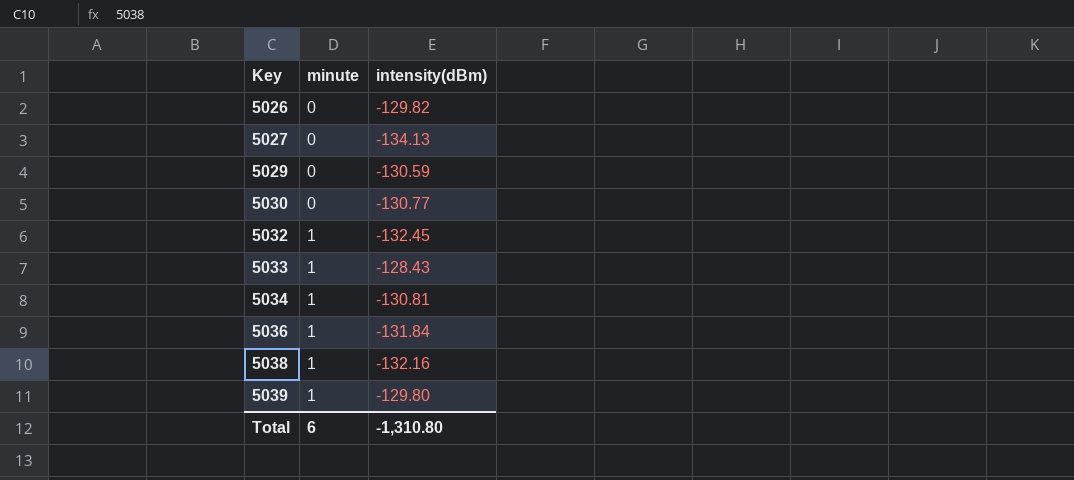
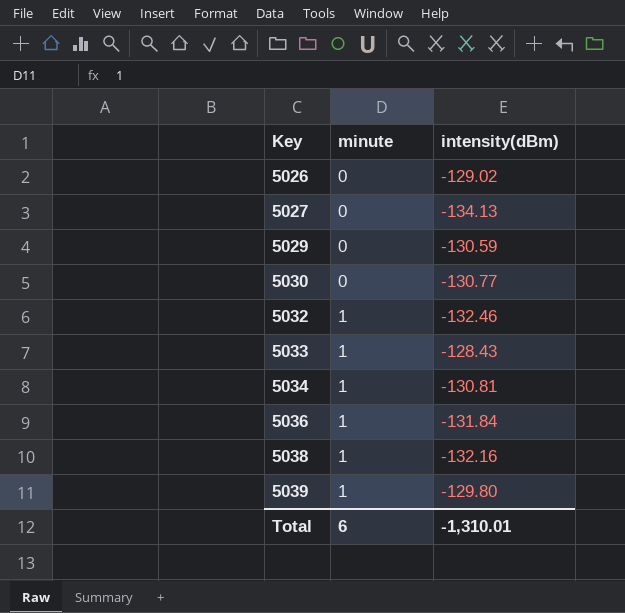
5026 | intensity(dBm): -129.82 -> -129.02
5032 | intensity(dBm): -132.45 -> -132.46
Total | intensity(dBm): -1,310.80 -> -1,310.01

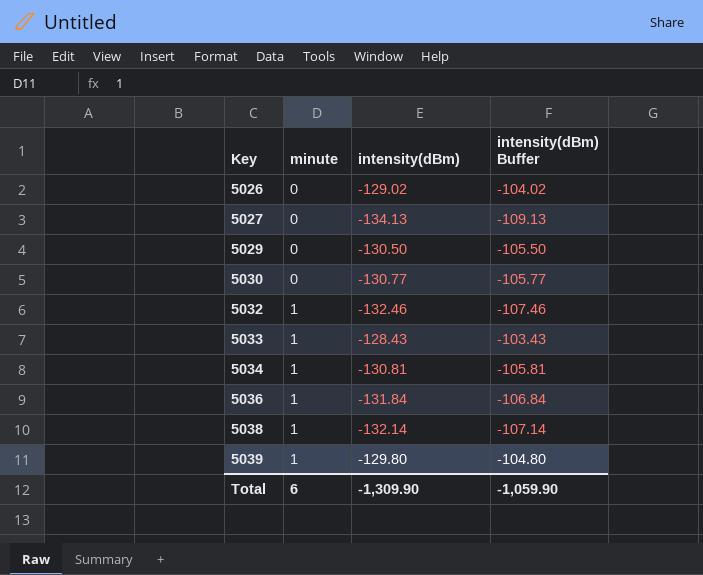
column intensity(dBm) Buffer | formula: none -> [intensity(dBm)] + 25
5029 | intensity(dBm): -130.59 -> -130.50
5038 | intensity(dBm): -132.16 -> -132.14
Total | intensity(dBm): -1,310.01 -> -1,309.90

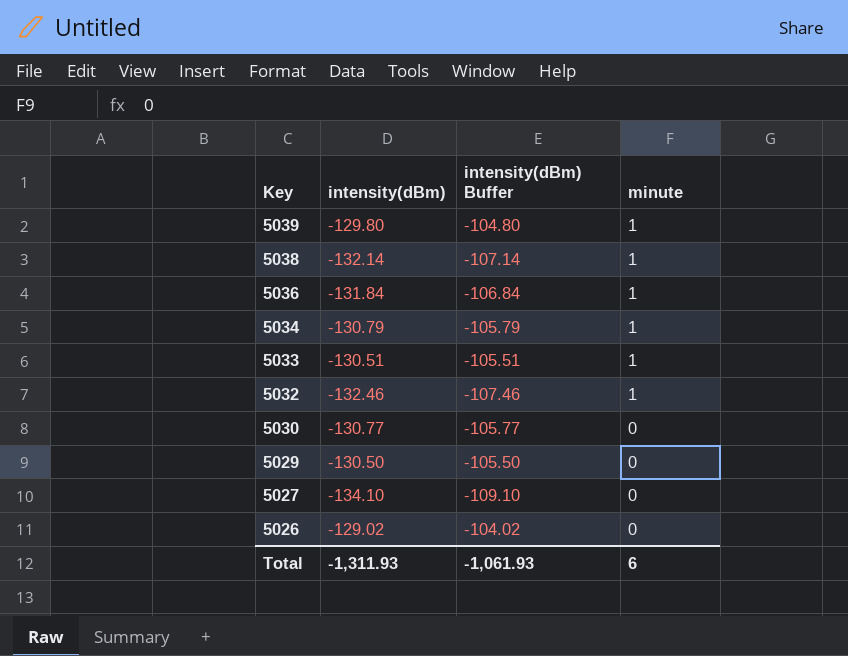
row order: Key ascending -> Key descending
column minute | position: 2 -> 4
5034 | intensity(dBm): -130.81 -> -130.79
5034 | intensity(dBm) Buffer: -105.81 -> -105.79
5033 | intensity(dBm): -128.43 -> -130.51
5033 | intensity(dBm) Buffer: -103.43 -> -105.51
5027 | intensity(dBm): -134.13 -> -134.10
5027 | intensity(dBm) Buffer: -109.13 -> -109.10
Total | intensity(dBm): -1,309.90 -> -1,311.93
Total | intensity(dBm) Buffer: -1,059.90 -> -1,061.93

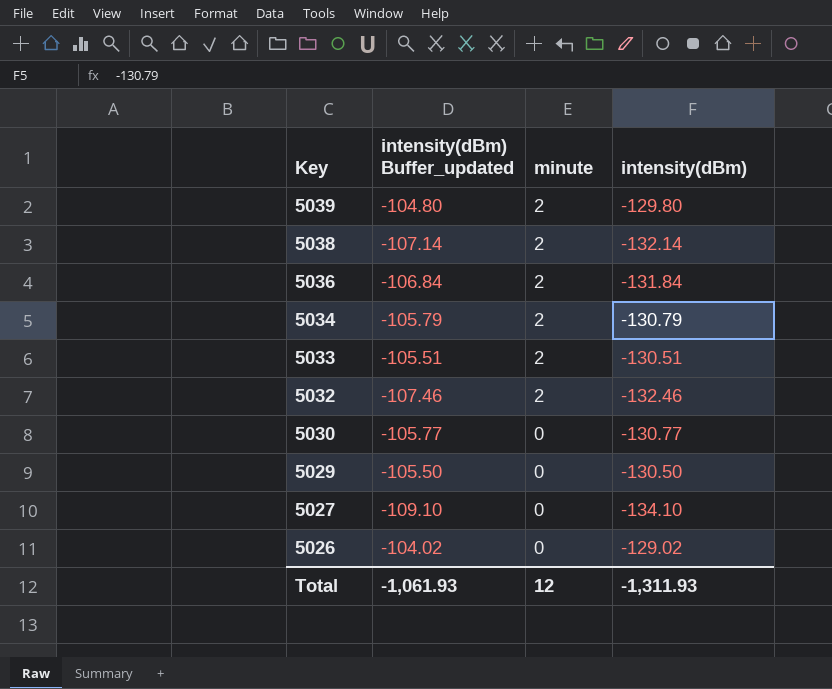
column name: intensity(dBm) Buffer -> intensity(dBm) Buffer_updated
column intensity(dBm) | position: 2 -> 4
5039 | minute: 1 -> 2
5038 | minute: 1 -> 2
5036 | minute: 1 -> 2
5034 | minute: 1 -> 2
5033 | minute: 1 -> 2
5032 | minute: 1 -> 2
Total | minute: 6 -> 12

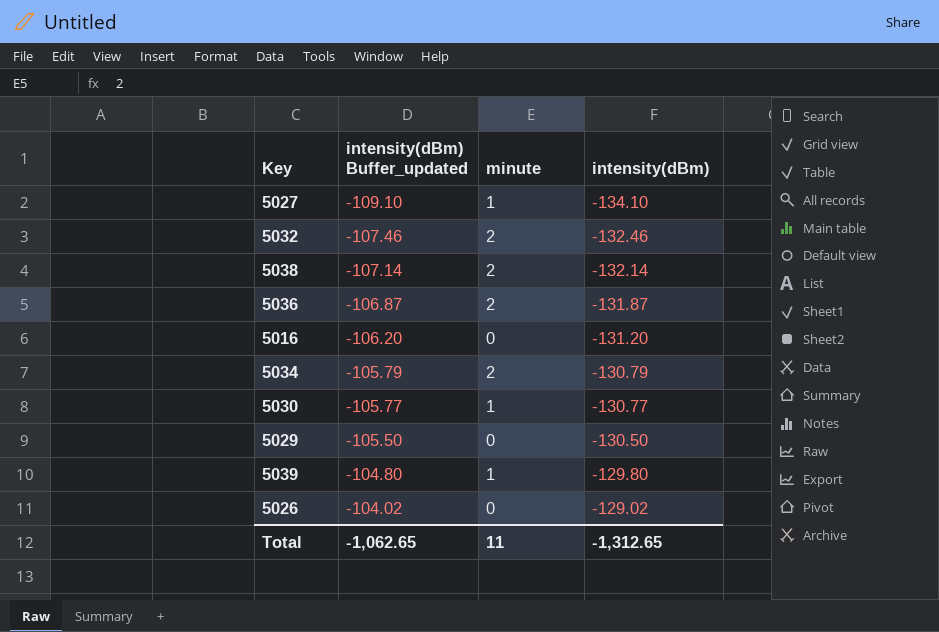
row order: Key descending -> intensity(dBm) Buffer_updated ascending
row 5033: -105.51 | 2 | -130.51 -> none
5027 | minute: 0 -> 1
5036 | intensity(dBm) Buffer_updated: -106.84 -> -106.87
5036 | intensity(dBm): -131.84 -> -131.87
row 5016: none -> -106.20 | 0 | -131.20
5030 | minute: 0 -> 1
5039 | minute: 2 -> 1
Total | intensity(dBm) Buffer_updated: -1,061.93 -> -1,062.65
Total | minute: 12 -> 11
Total | intensity(dBm): -1,311.93 -> -1,312.65

